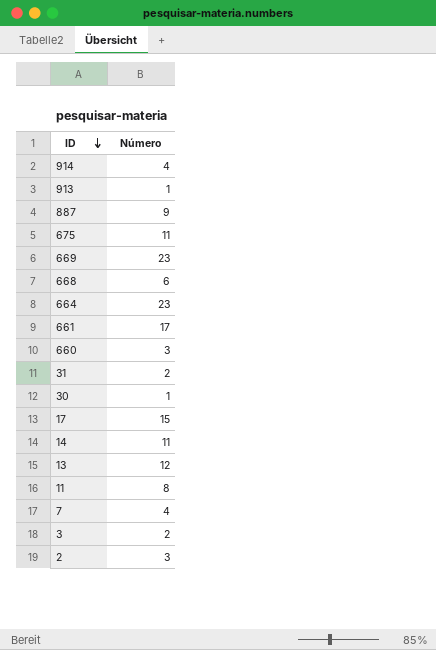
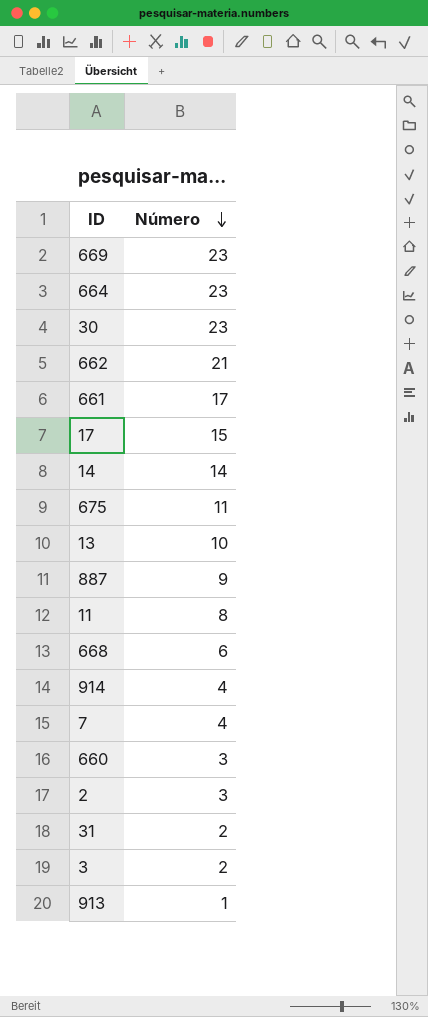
row order: ID descending -> Número descending
30 | Número: 1 -> 23
row 662: none -> 21
14 | Número: 11 -> 14
13 | Número: 12 -> 10

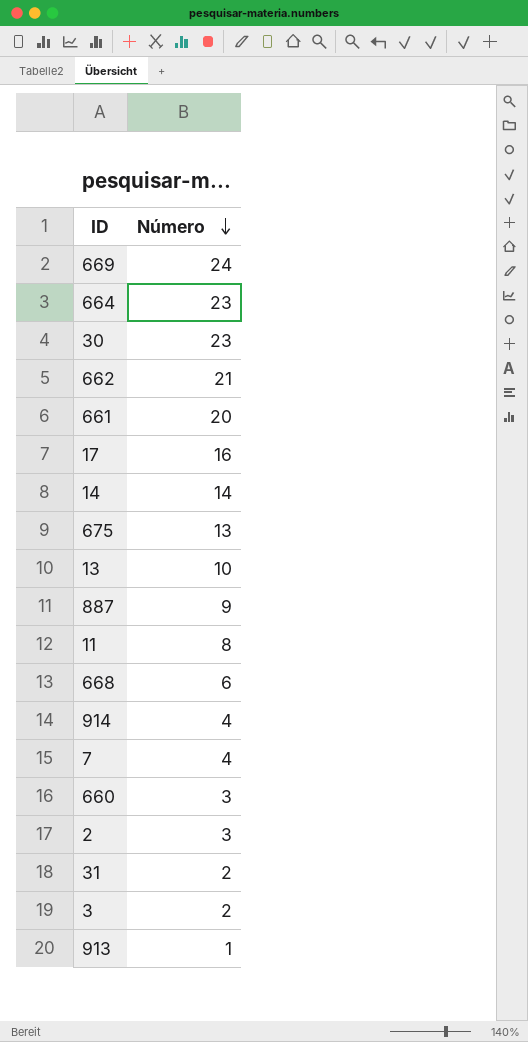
669 | Número: 23 -> 24
661 | Número: 17 -> 20
17 | Número: 15 -> 16
675 | Número: 11 -> 13

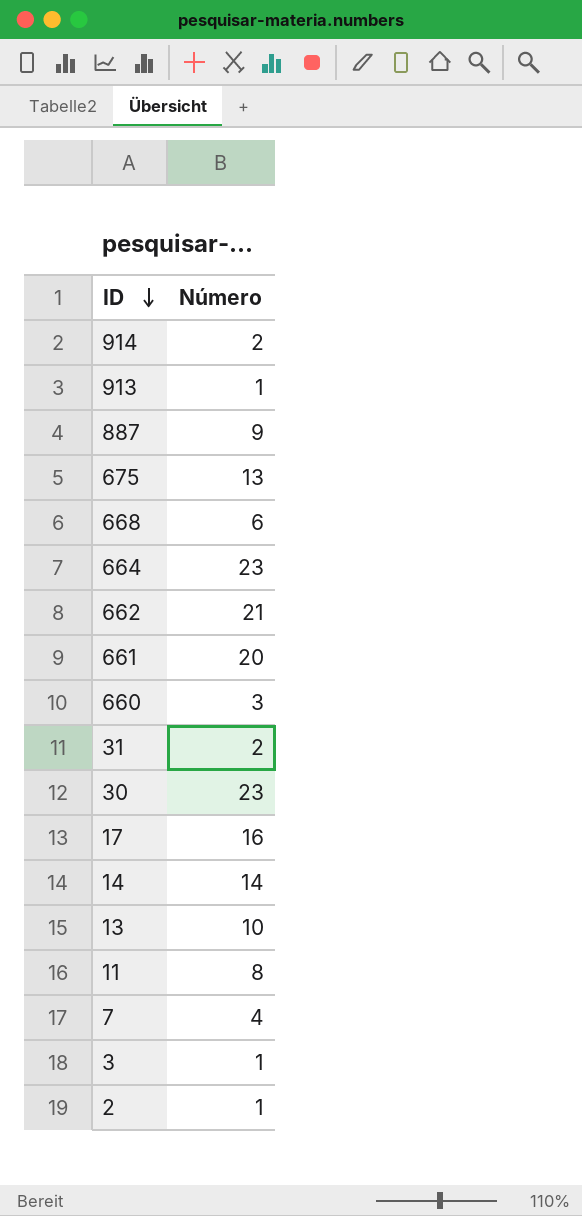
row order: Número descending -> ID descending
row 669: 24 -> none
914 | Número: 4 -> 2
3 | Número: 2 -> 1
2 | Número: 3 -> 1

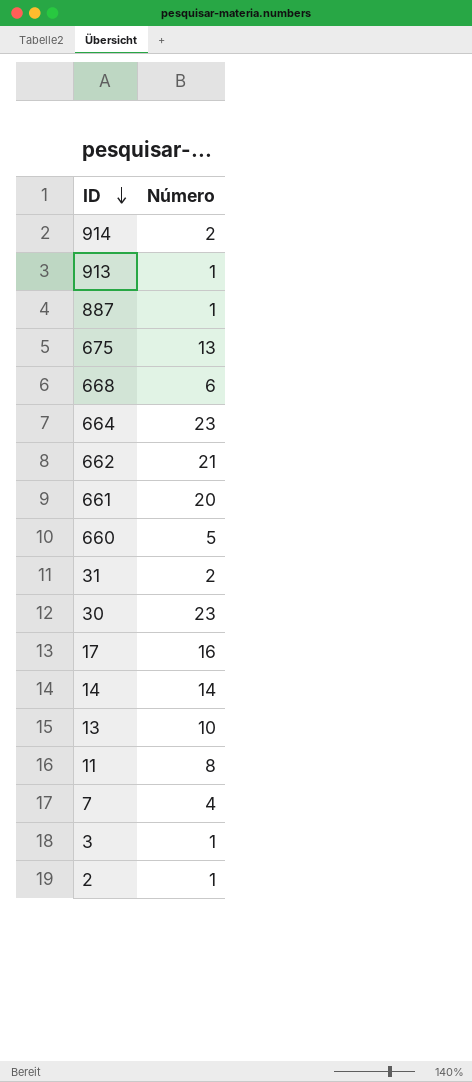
887 | Número: 9 -> 1
660 | Número: 3 -> 5

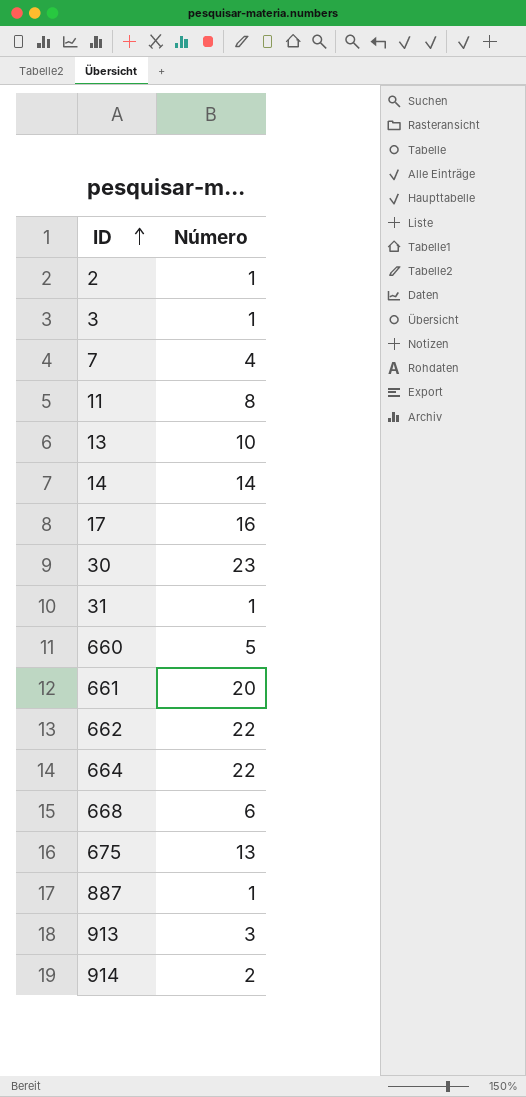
row order: ID descending -> ID ascending
31 | Número: 2 -> 1
662 | Número: 21 -> 22
664 | Número: 23 -> 22
913 | Número: 1 -> 3

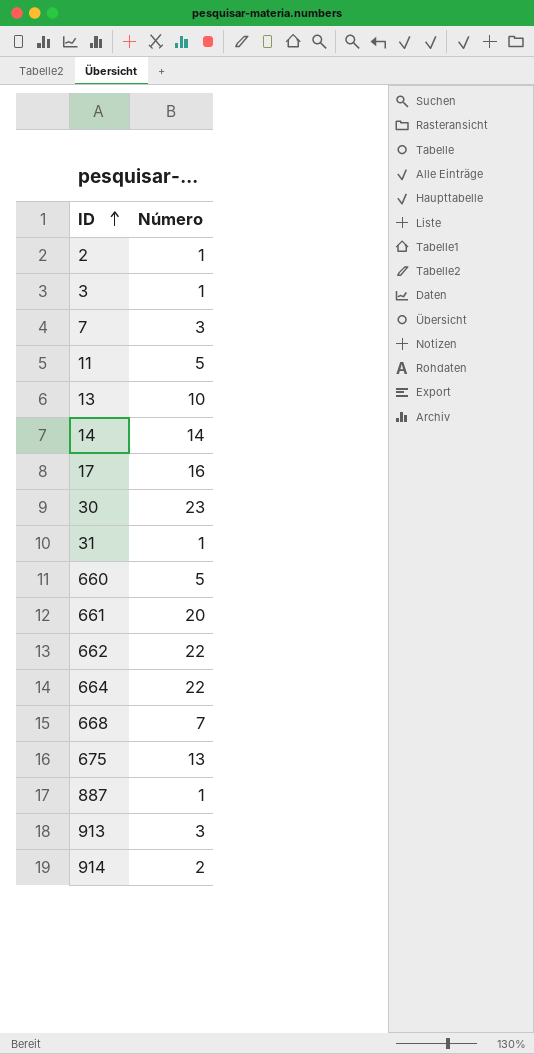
7 | Número: 4 -> 3
11 | Número: 8 -> 5
668 | Número: 6 -> 7

